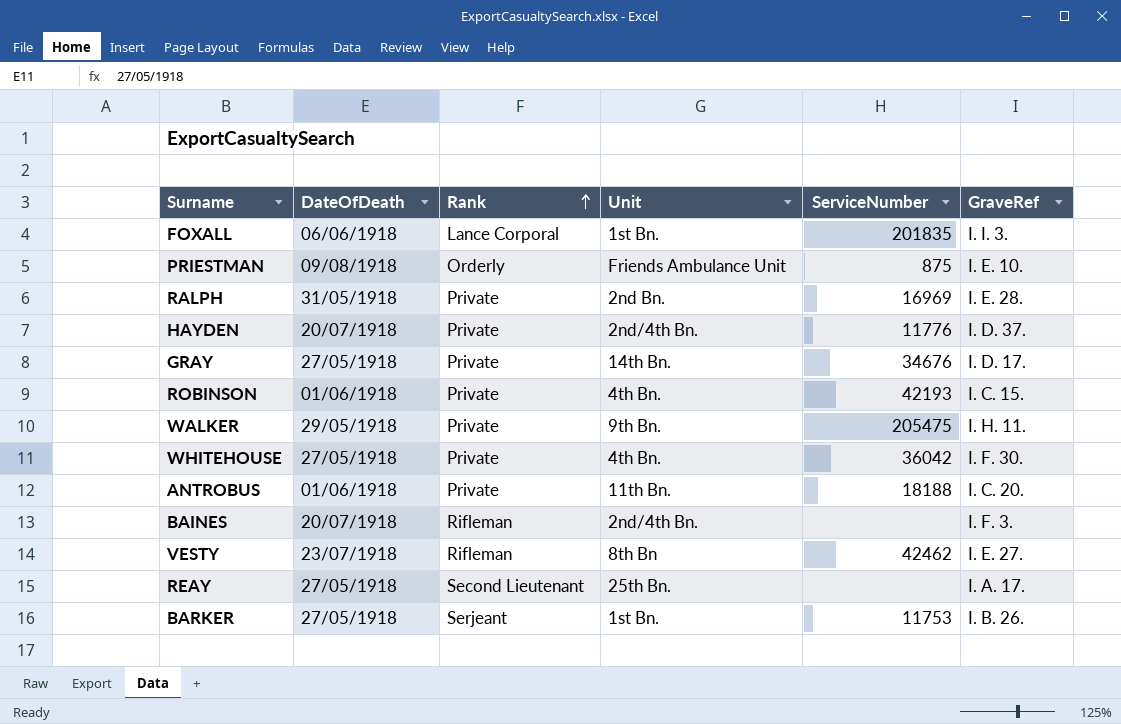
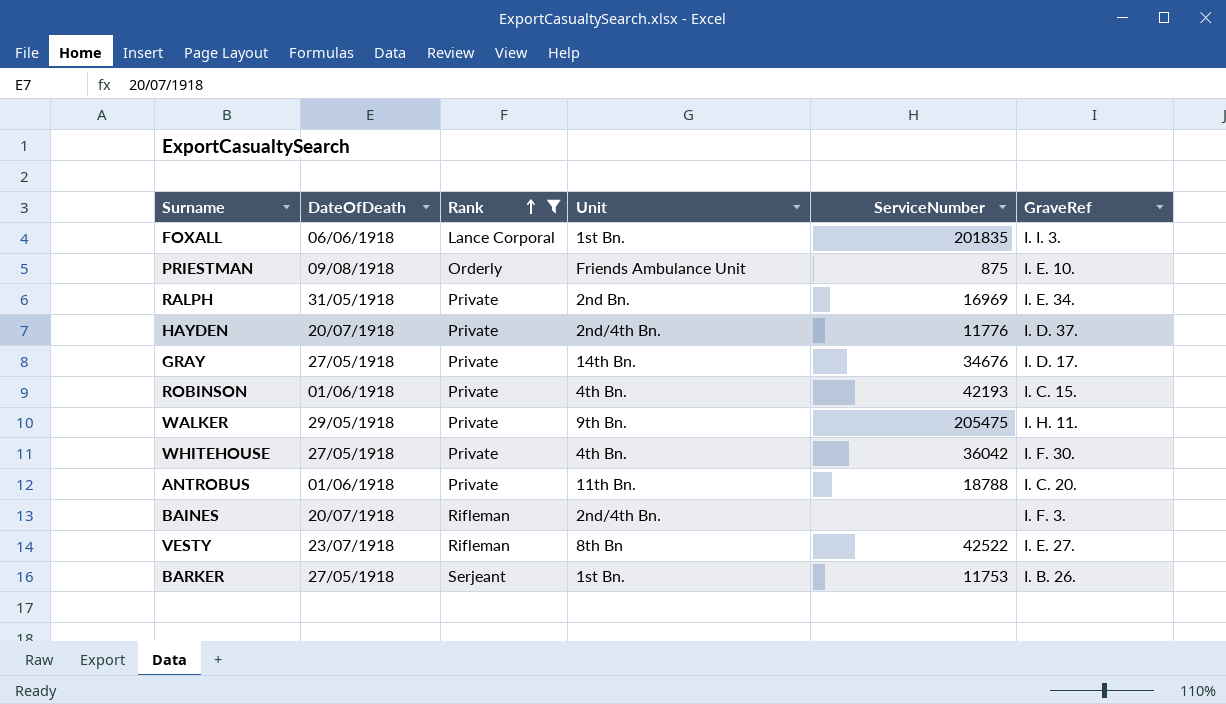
filter: none -> Rank != Second Lieutenant
RALPH | GraveRef: I. E. 28. -> I. E. 34.
ANTROBUS | ServiceNumber: 18188 -> 18788
VESTY | ServiceNumber: 42462 -> 42522

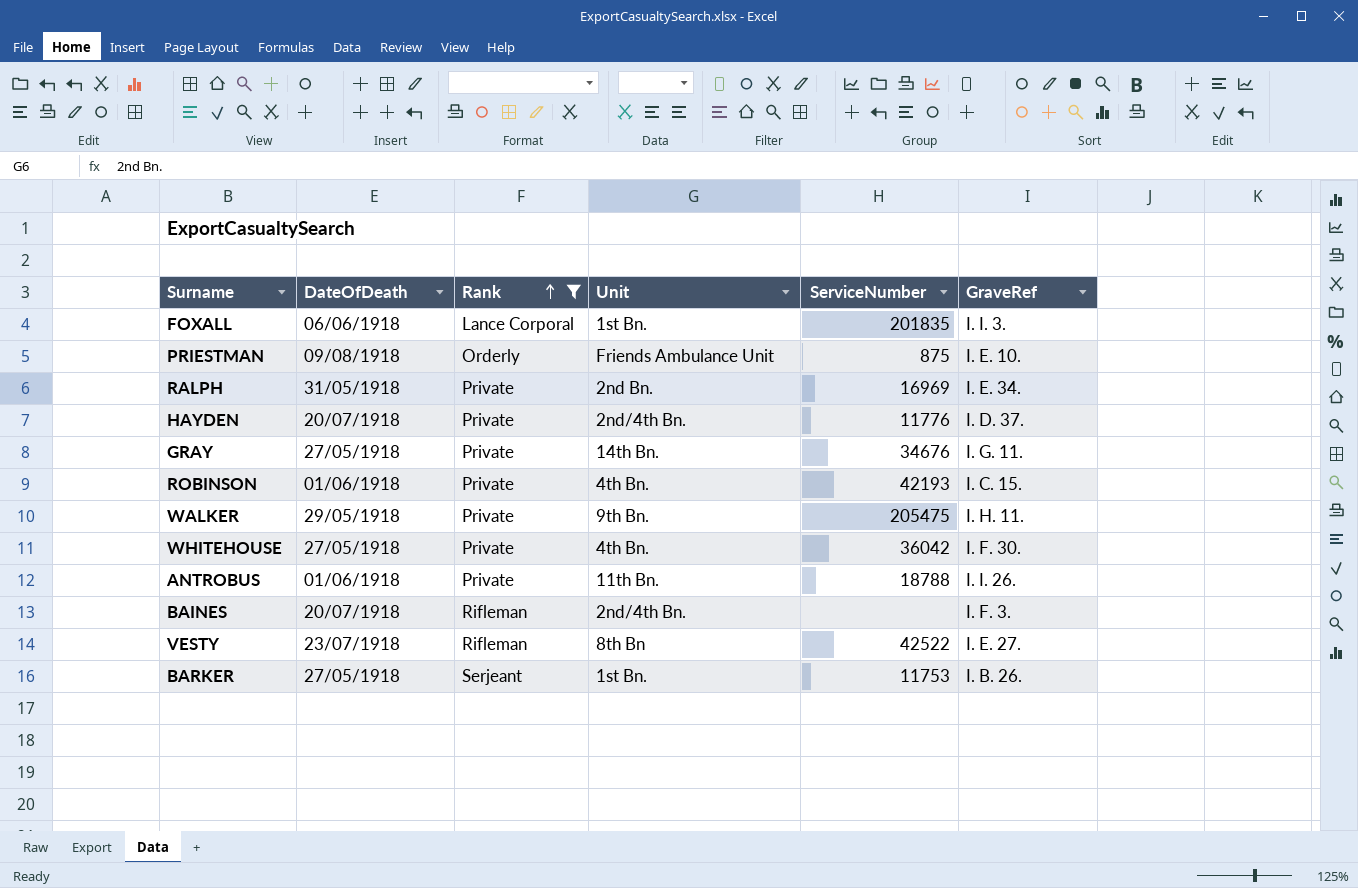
GRAY | GraveRef: I. D. 17. -> I. G. 11.
ANTROBUS | GraveRef: I. C. 20. -> I. I. 26.

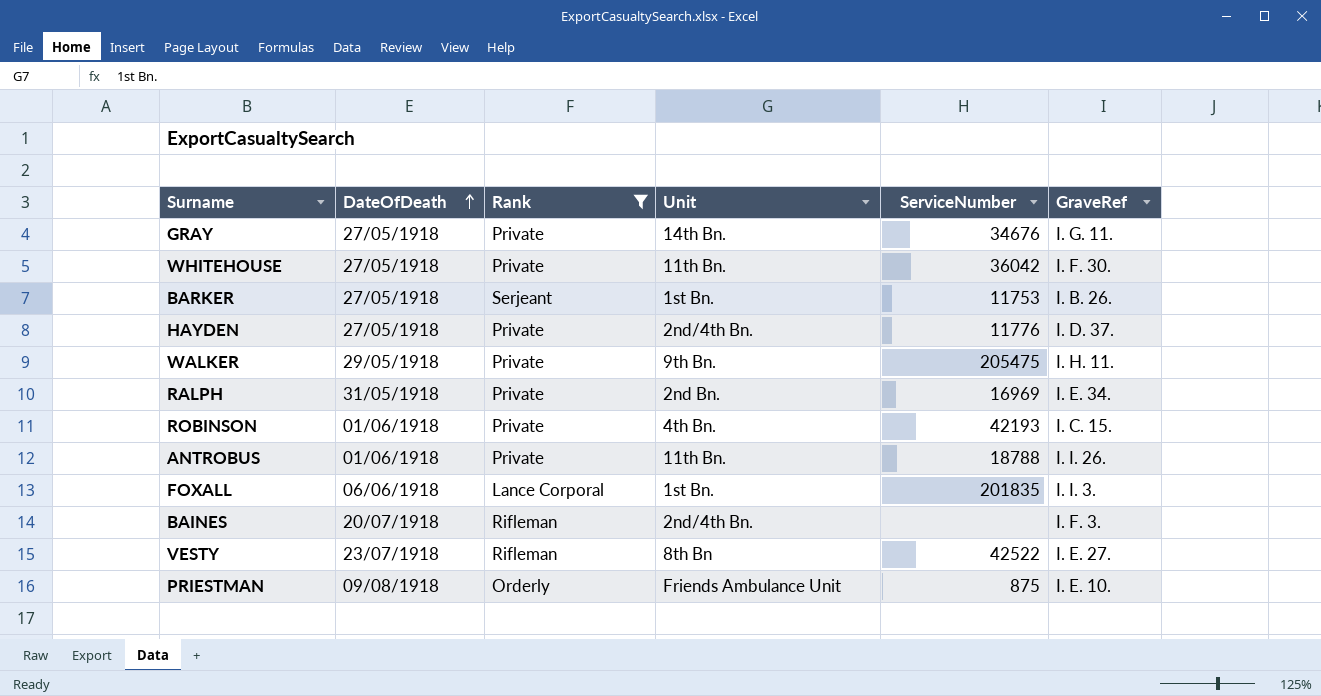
row order: Rank ascending -> DateOfDeath ascending
WHITEHOUSE | Unit: 4th Bn. -> 11th Bn.
HAYDEN | DateOfDeath: 20/07/1918 -> 27/05/1918

